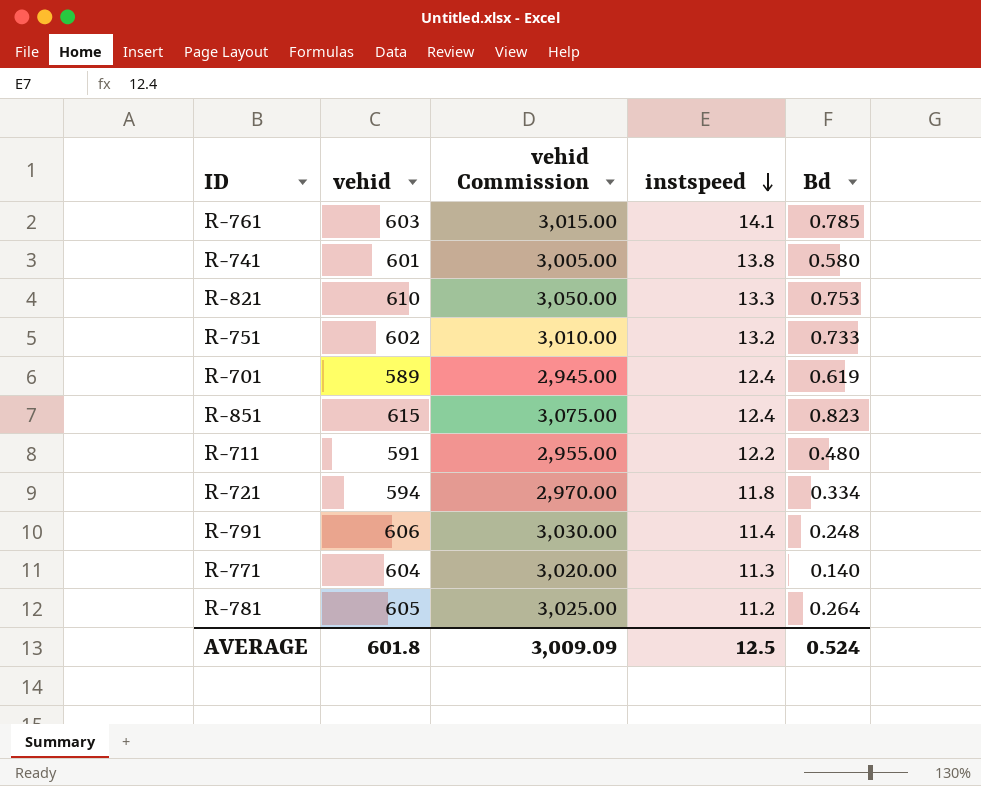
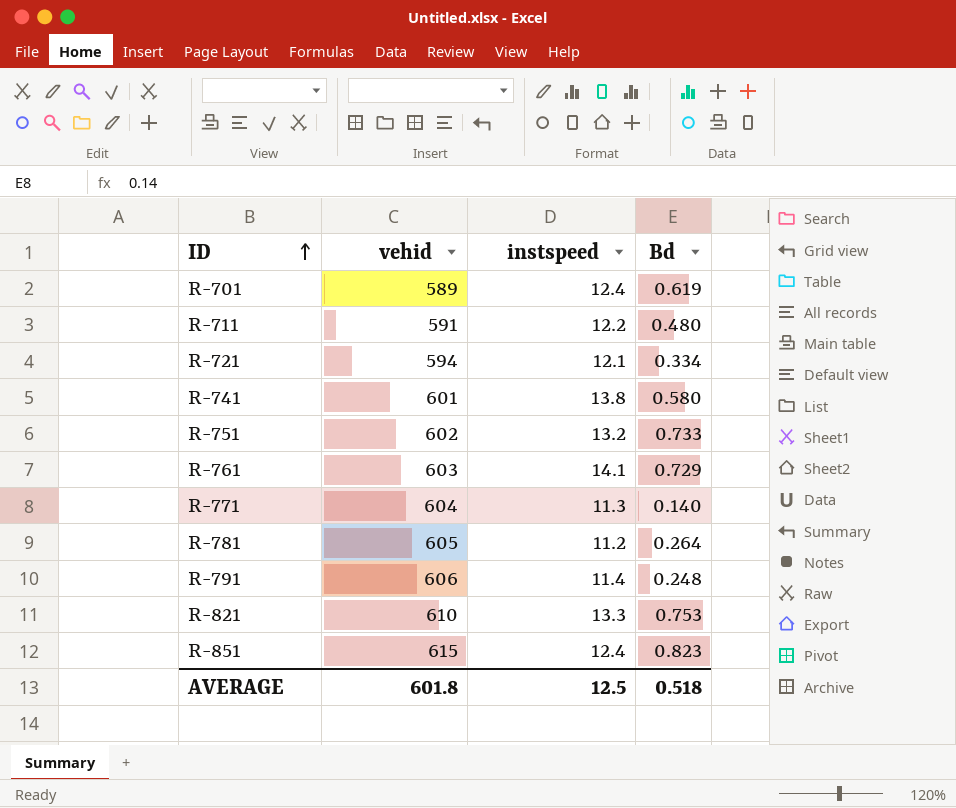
row order: instspeed descending -> ID ascending
column vehid Commission | formula: [vehid] * 5 -> none
R-721 | instspeed: 11.8 -> 12.1
R-761 | Bd: 0.785 -> 0.729
AVERAGE | Bd: 0.524 -> 0.518

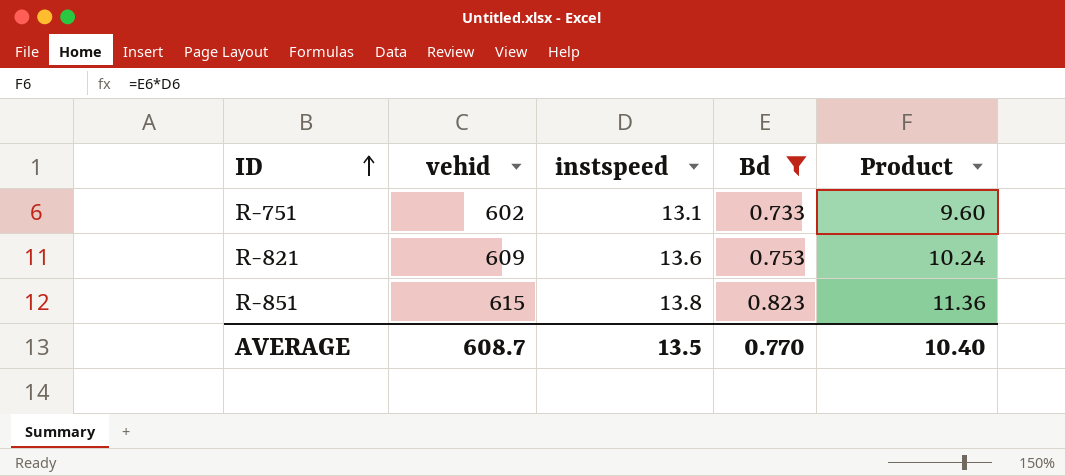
filter: none -> Bd >= 0.733
column Product | formula: none -> [instspeed] * [Bd]
R-751 | instspeed: 13.2 -> 13.1
R-821 | vehid: 610 -> 609
R-821 | instspeed: 13.3 -> 13.6
R-851 | instspeed: 12.4 -> 13.8
AVERAGE | vehid: 601.8 -> 608.7
AVERAGE | instspeed: 12.5 -> 13.5
AVERAGE | Bd: 0.518 -> 0.770

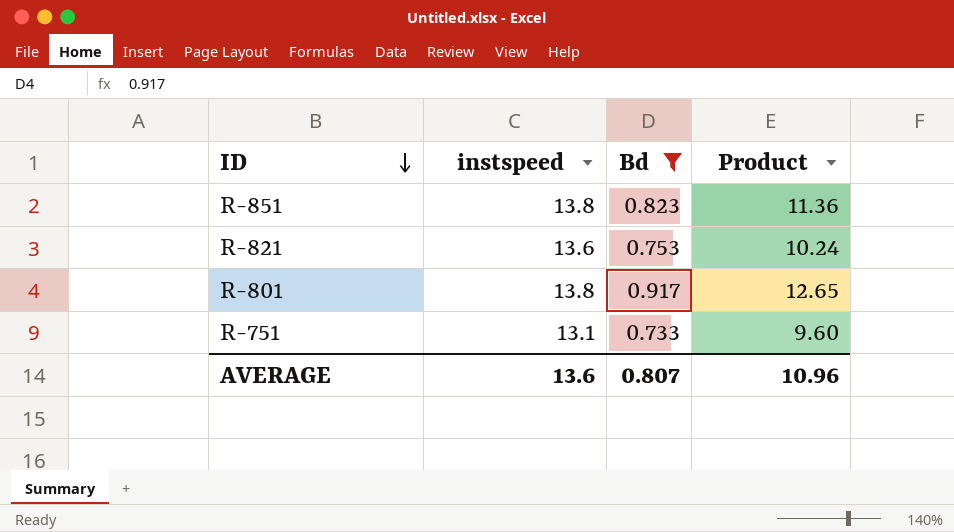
row order: ID ascending -> ID descending
column vehid | position: 2 -> none
row R-801: none -> 13.8 | 0.917 | 12.65
AVERAGE | instspeed: 13.5 -> 13.6
AVERAGE | Bd: 0.770 -> 0.807
AVERAGE | Product: 10.40 -> 10.96

